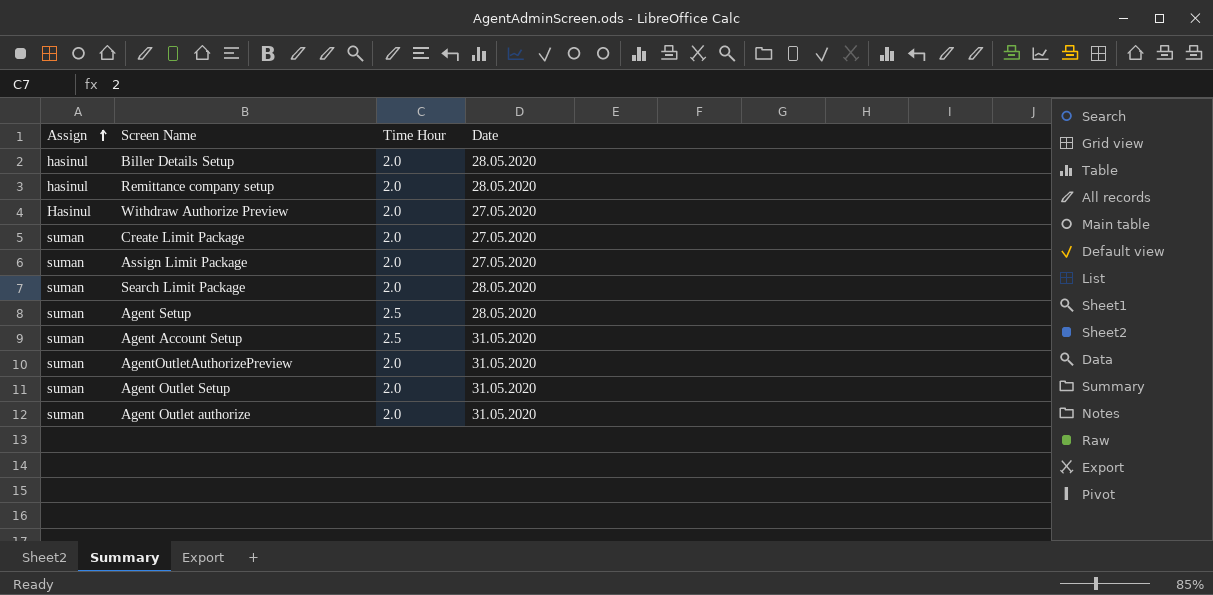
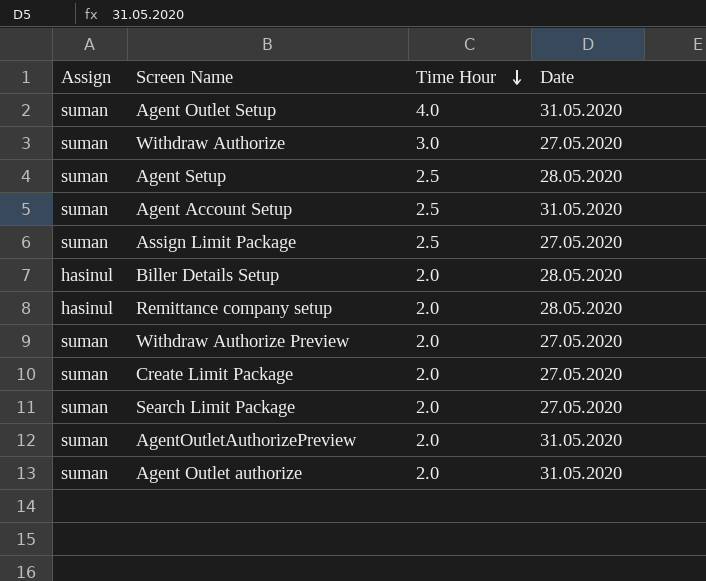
row order: Assign ascending -> Time Hour descending
Agent Outlet Setup | Time Hour: 2.0 -> 4.0
row Withdraw Authorize: none -> suman | 3.0 | 27.05.2020
Assign Limit Package | Time Hour: 2.0 -> 2.5
Withdraw Authorize Preview | Assign: Hasinul -> suman
Search Limit Package | Date: 28.05.2020 -> 27.05.2020

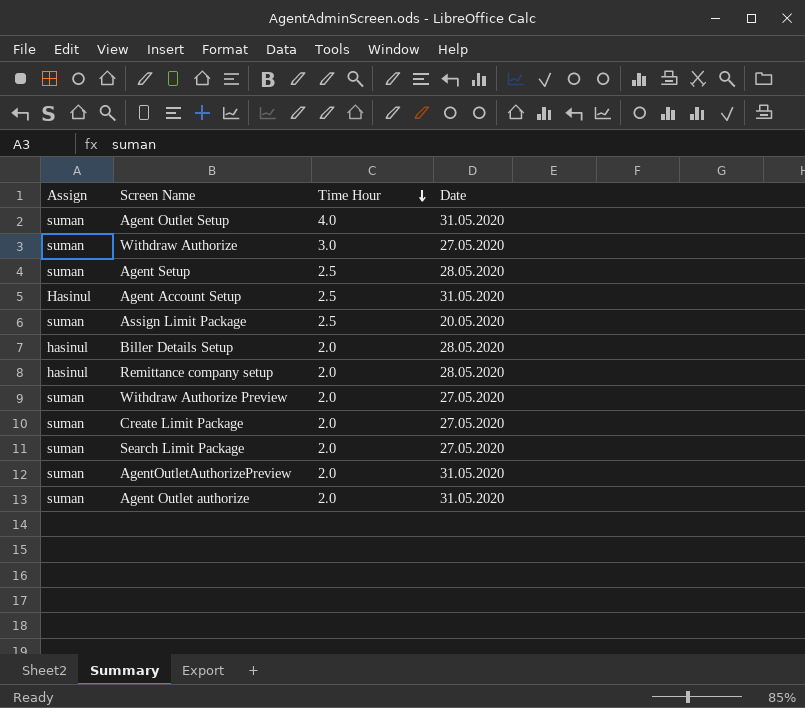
Agent Account Setup | Assign: suman -> Hasinul
Assign Limit Package | Date: 27.05.2020 -> 20.05.2020

